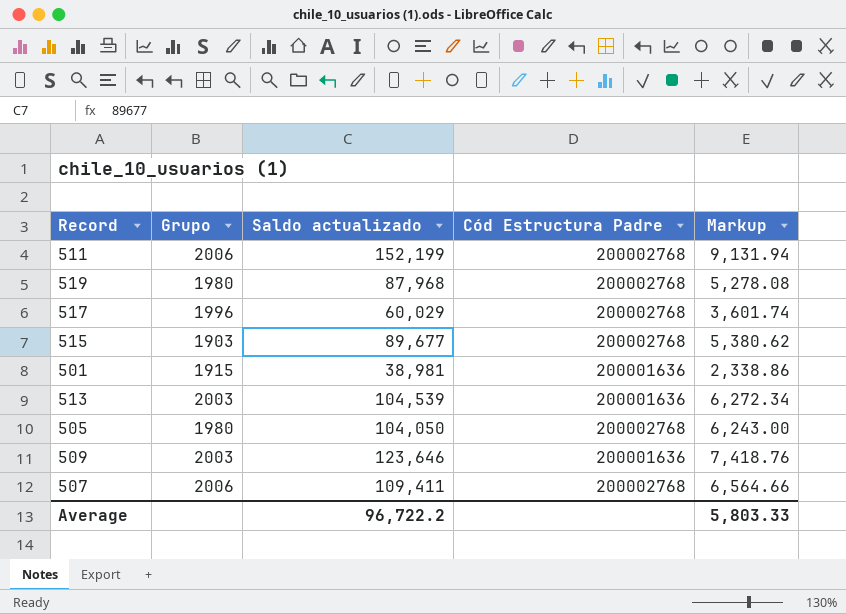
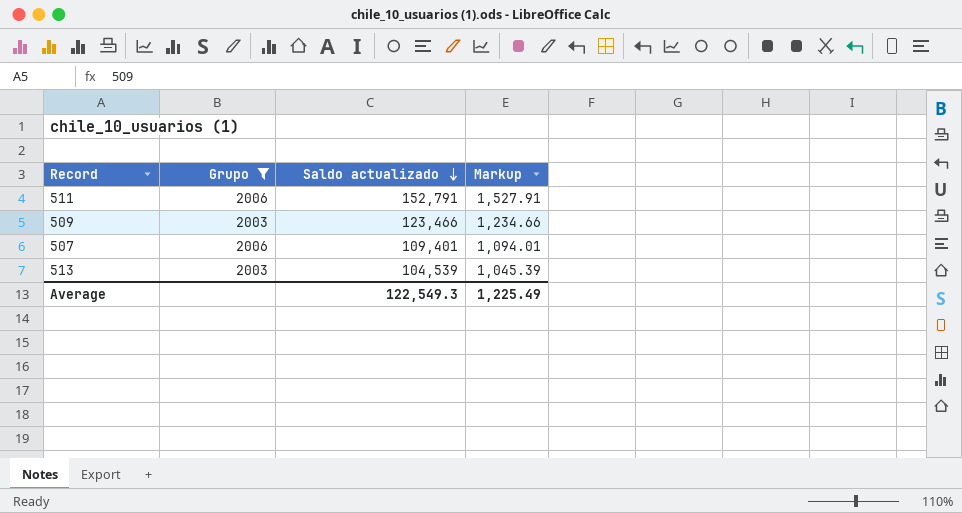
filter: none -> Grupo >= 2003
row order: none -> Saldo actualizado descending
column Cód Estructura Padre | position: 4 -> none
column Markup | formula: [Saldo actualizado] * 0.06 -> [Saldo actualizado] * 0.01
511 | Saldo actualizado: 152,199 -> 152,791
509 | Saldo actualizado: 123,646 -> 123,466
507 | Saldo actualizado: 109,411 -> 109,401
Average | Saldo actualizado: 96,722.2 -> 122,549.3
Average | Markup: 5,803.33 -> 1,225.49

